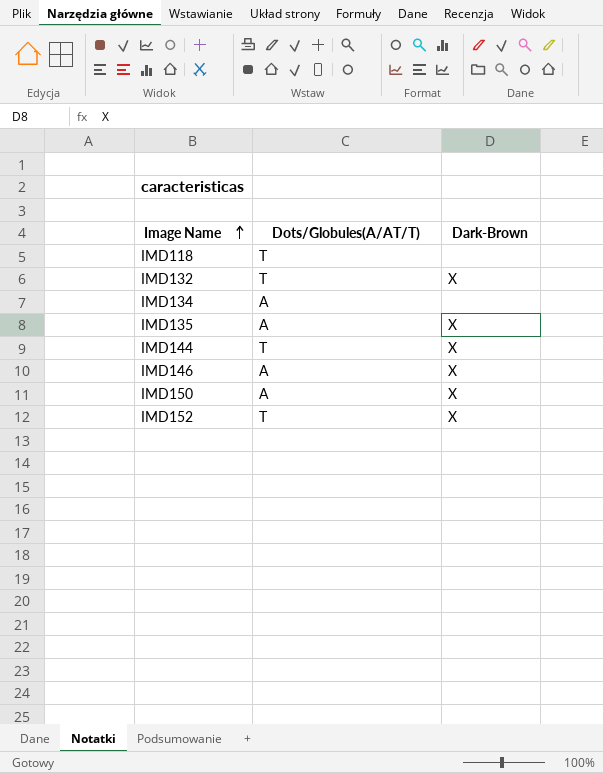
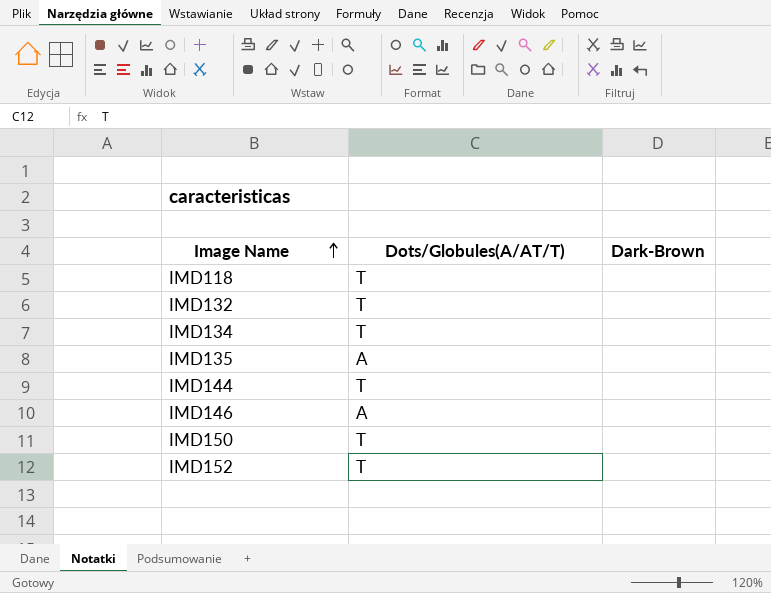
IMD132 | Dark-Brown: X -> none
IMD134 | Dots/Globules(A/AT/T): A -> T
IMD135 | Dark-Brown: X -> none
IMD144 | Dark-Brown: X -> none
IMD146 | Dark-Brown: X -> none
IMD150 | Dots/Globules(A/AT/T): A -> T
IMD150 | Dark-Brown: X -> none
IMD152 | Dark-Brown: X -> none

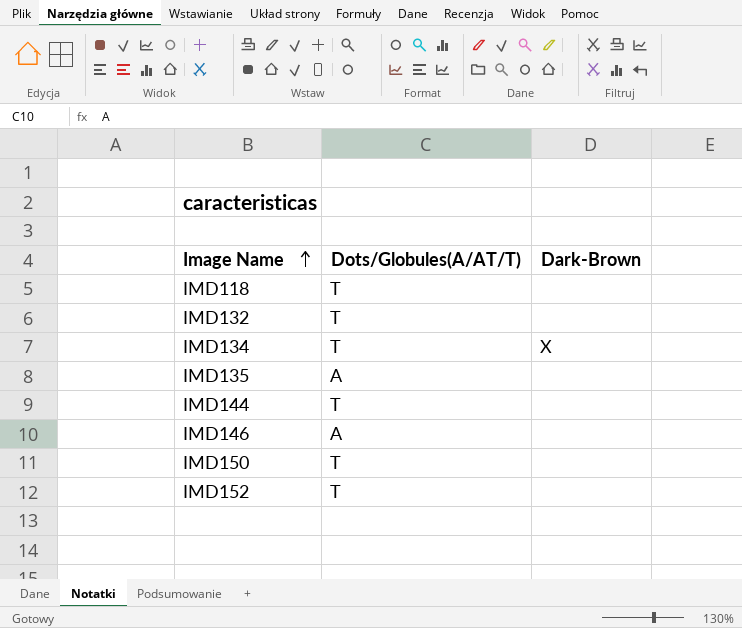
IMD134 | Dark-Brown: none -> X

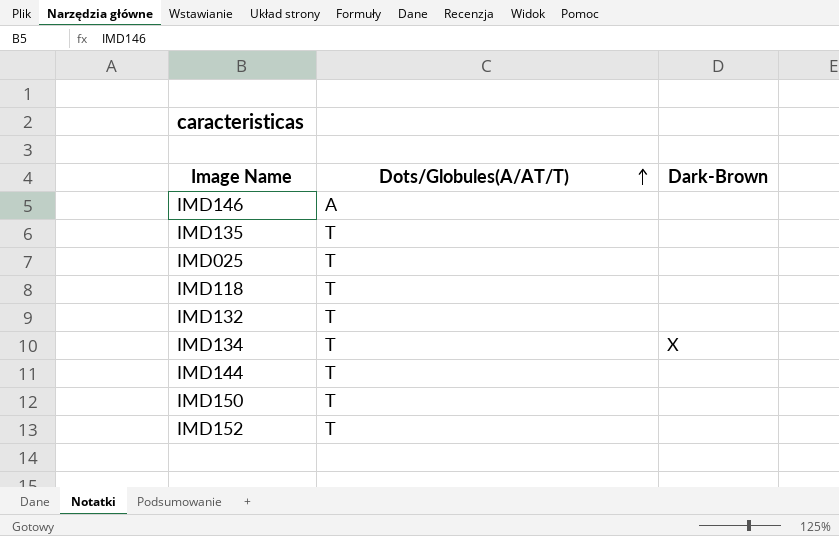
row order: Image Name ascending -> Dots/Globules(A/AT/T) ascending
IMD135 | Dots/Globules(A/AT/T): A -> T
row IMD025: none -> T | none

